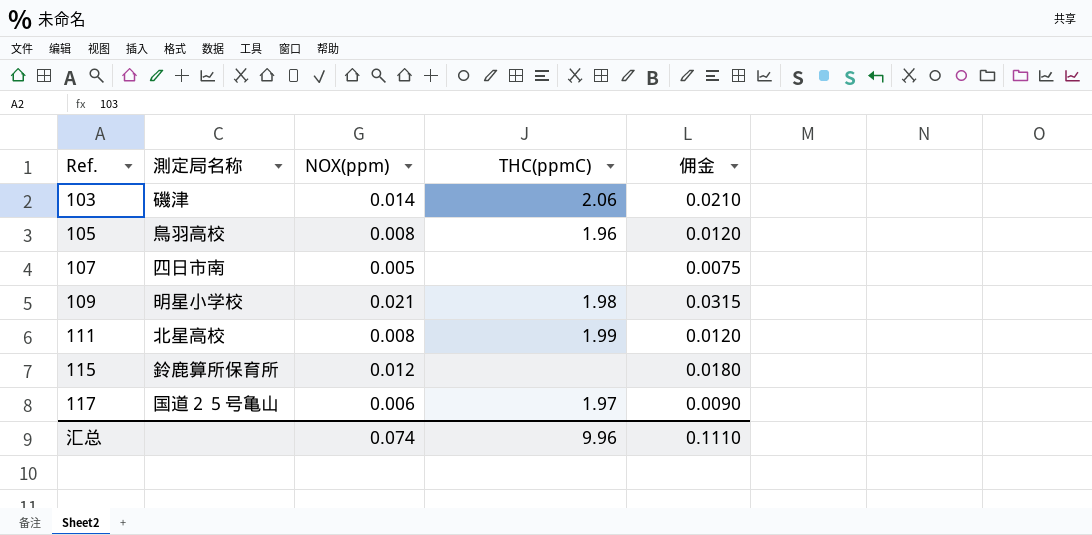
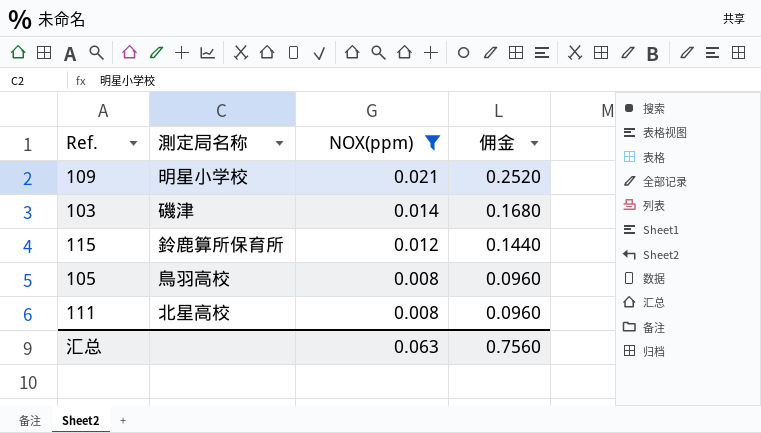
filter: none -> NOX(ppm) >= 0.008
row order: Ref. ascending -> NOX(ppm) descending
column THC(ppmC) | position: 4 -> none
column 佣金 | formula: [NOX(ppm)] * 1.5 -> [NOX(ppm)] * 12
汇总 | NOX(ppm): 0.074 -> 0.063
汇总 | 佣金: 0.1110 -> 0.7560

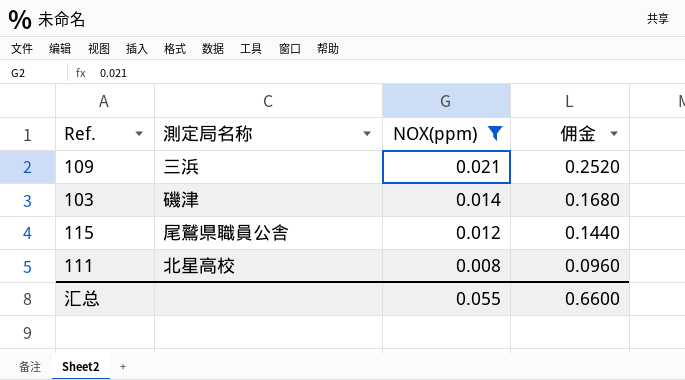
row 105: 鳥羽高校 | 0.008 | 0.0960 -> none
109 | 測定局名称: 明星小学校 -> 三浜
115 | 測定局名称: 鈴鹿算所保育所 -> 尾鷲県職員公舎
汇总 | NOX(ppm): 0.063 -> 0.055
汇总 | 佣金: 0.7560 -> 0.6600

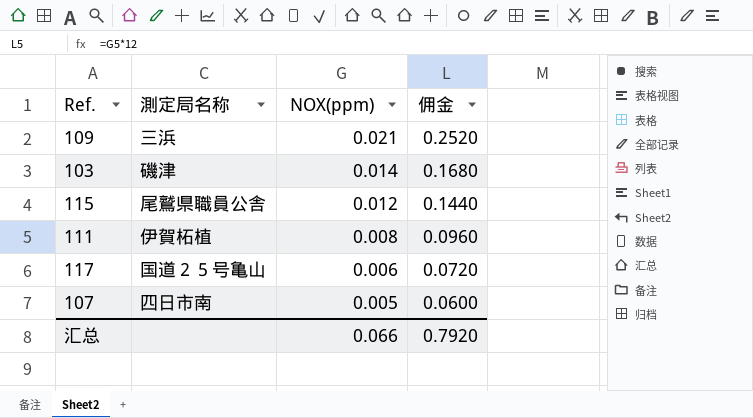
filter: NOX(ppm) >= 0.008 -> none
111 | 測定局名称: 北星高校 -> 伊賀柘植
汇总 | NOX(ppm): 0.055 -> 0.066
汇总 | 佣金: 0.6600 -> 0.7920

